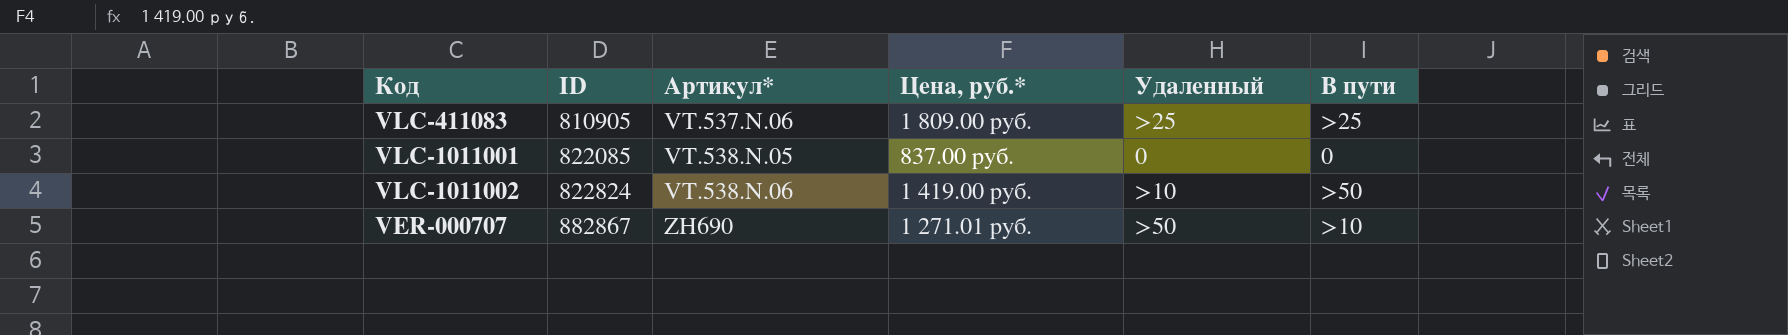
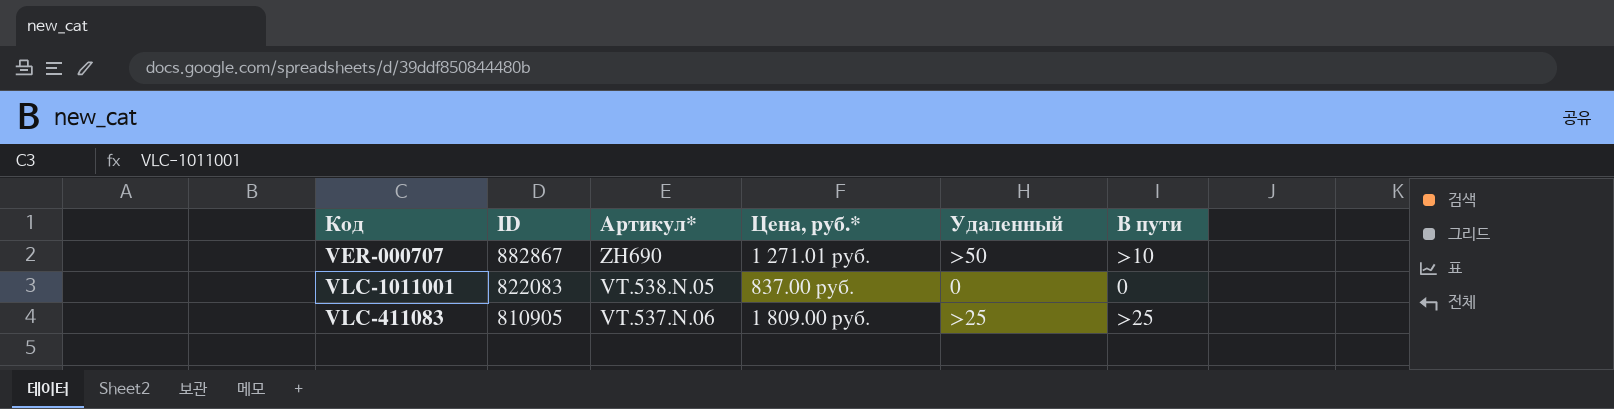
row order: ID ascending -> ID descending
row VLC-1011002: 822824 | VT.538.N.06 | 1 419.00 руб. | >10 | >50 -> none
VLC-1011001 | ID: 822085 -> 822083

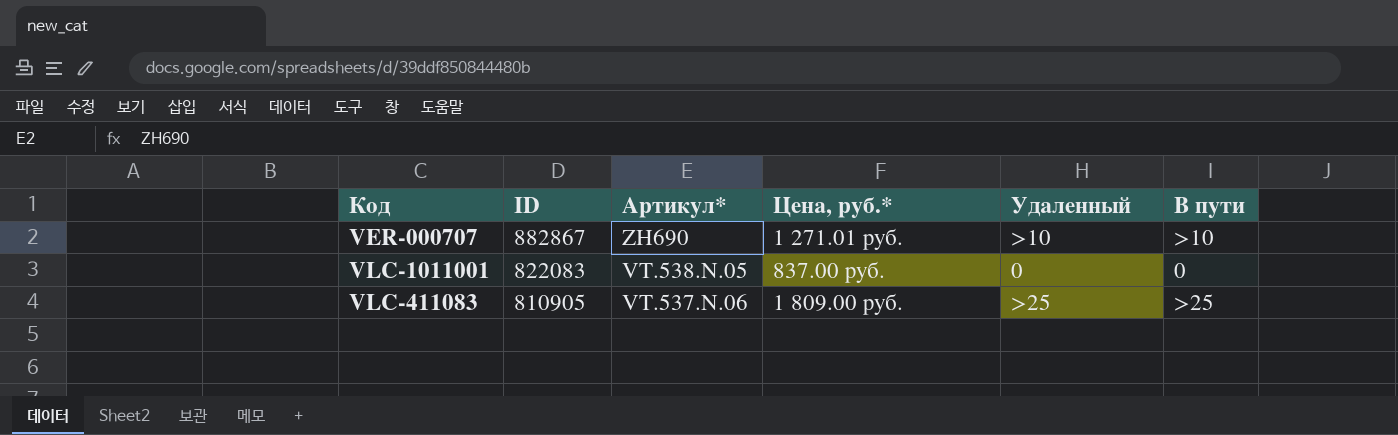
VER-000707 | Удаленный: >50 -> >10

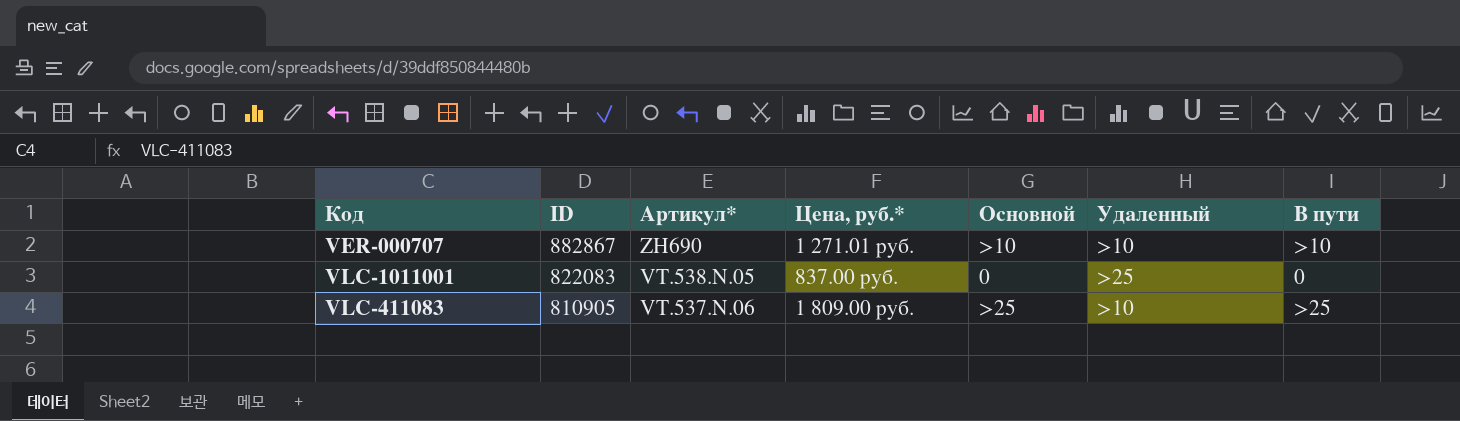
column Основной | position: none -> 5
VLC-1011001 | Удаленный: 0 -> >25
VLC-411083 | Удаленный: >25 -> >10

